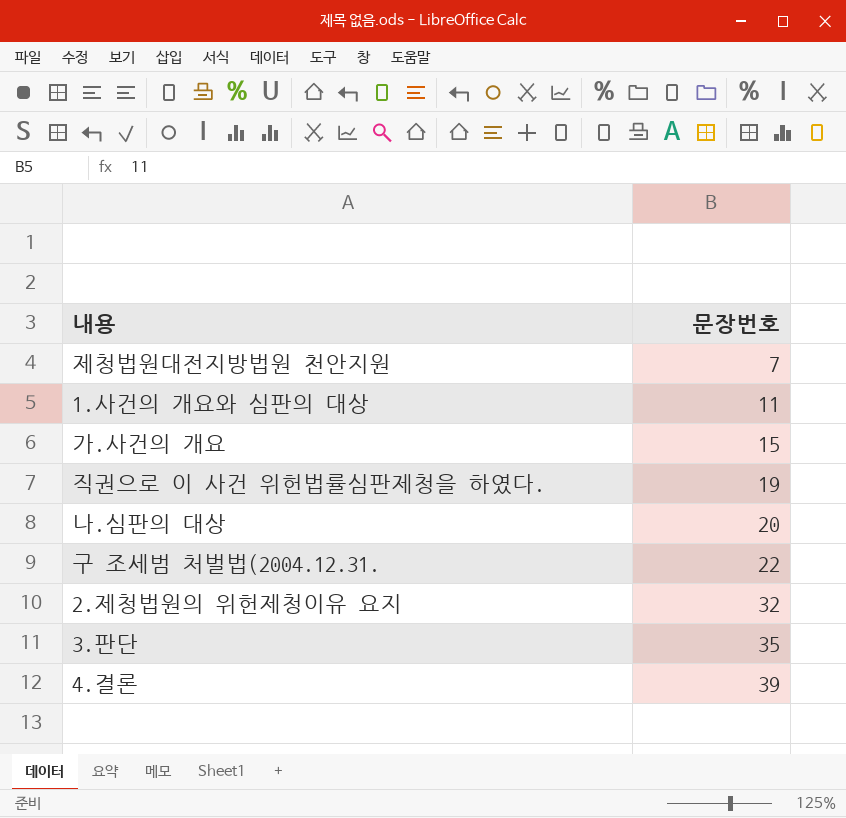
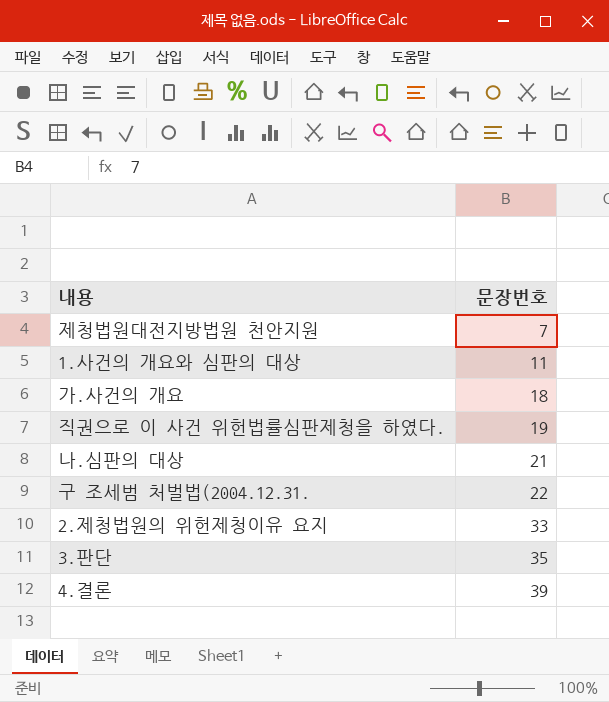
가.사건의 개요 | 문장번호: 15 -> 18
나.심판의 대상 | 문장번호: 20 -> 21
2.제청법원의 위헌제청이유 요지 | 문장번호: 32 -> 33

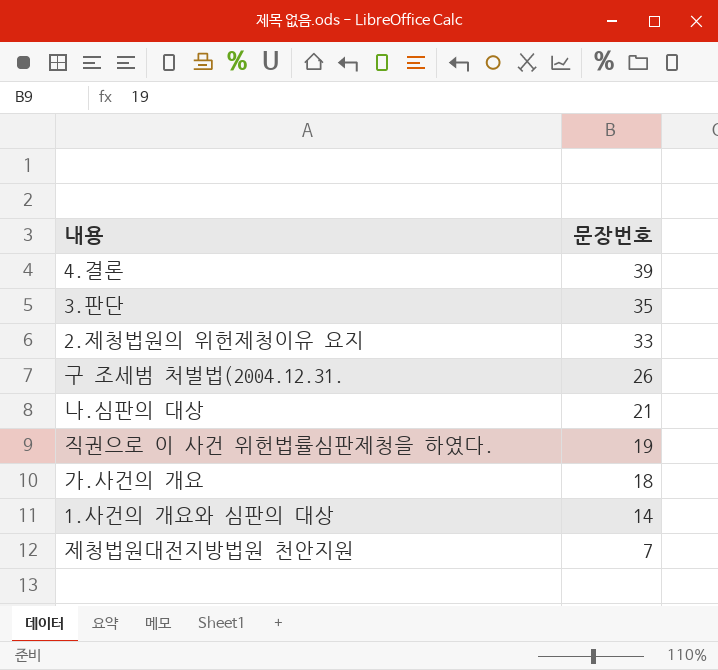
row order: 문장번호 ascending -> 문장번호 descending
구 조세범 처벌법(2004.12.31. | 문장번호: 22 -> 26
1.사건의 개요와 심판의 대상 | 문장번호: 11 -> 14

